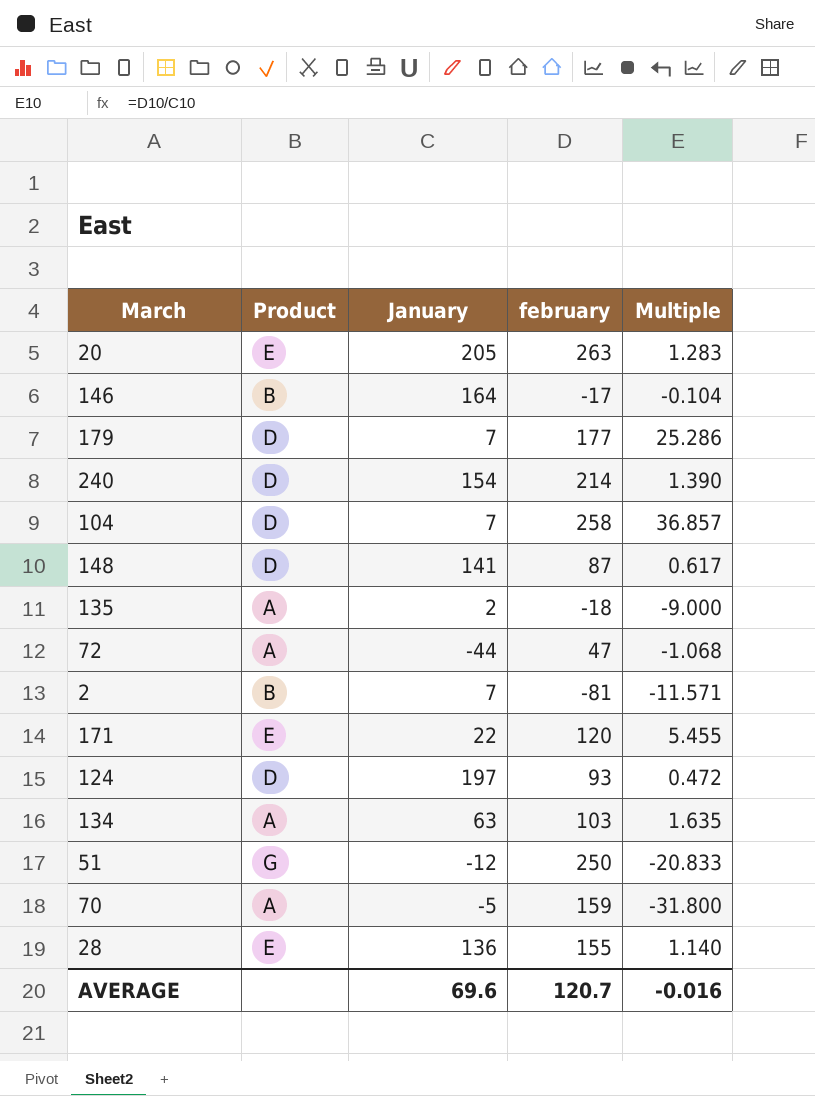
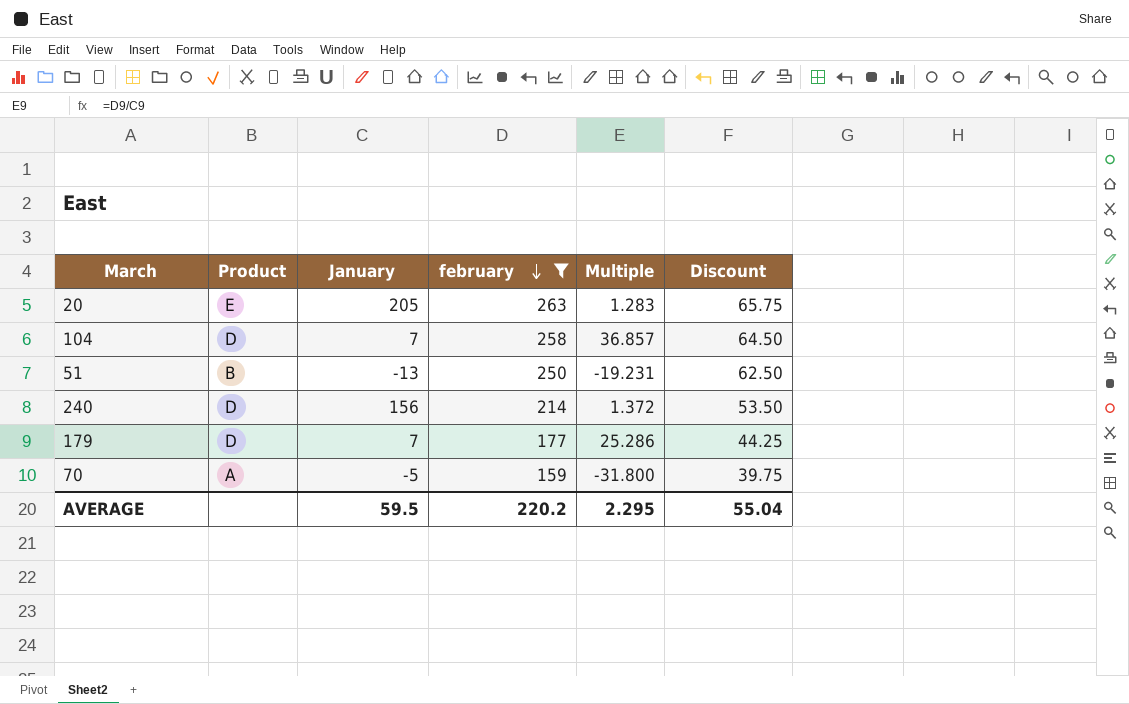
filter: none -> february >= 159
row order: none -> february descending
column Discount | formula: none -> [february] * 0.25
51 | Product: G -> B
51 | January: -12 -> -13
51 | Multiple: -20.833 -> -19.231
240 | January: 154 -> 156
240 | Multiple: 1.390 -> 1.372
AVERAGE | January: 69.6 -> 59.5
AVERAGE | february: 120.7 -> 220.2
AVERAGE | Multiple: -0.016 -> 2.295

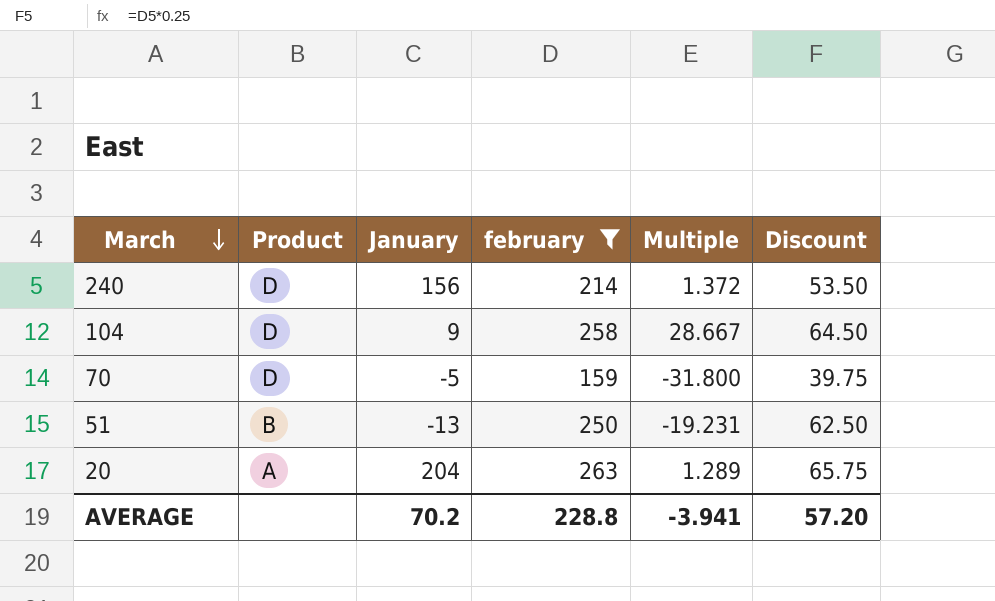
row order: february descending -> March descending
row 179: D | 7 | 177 | 25.286 | 44.25 -> none
104 | January: 7 -> 9
104 | Multiple: 36.857 -> 28.667
70 | Product: A -> D
20 | Product: E -> A
20 | January: 205 -> 204
20 | Multiple: 1.283 -> 1.289
AVERAGE | January: 59.5 -> 70.2
AVERAGE | february: 220.2 -> 228.8
AVERAGE | Multiple: 2.295 -> -3.941
AVERAGE | Discount: 55.04 -> 57.20

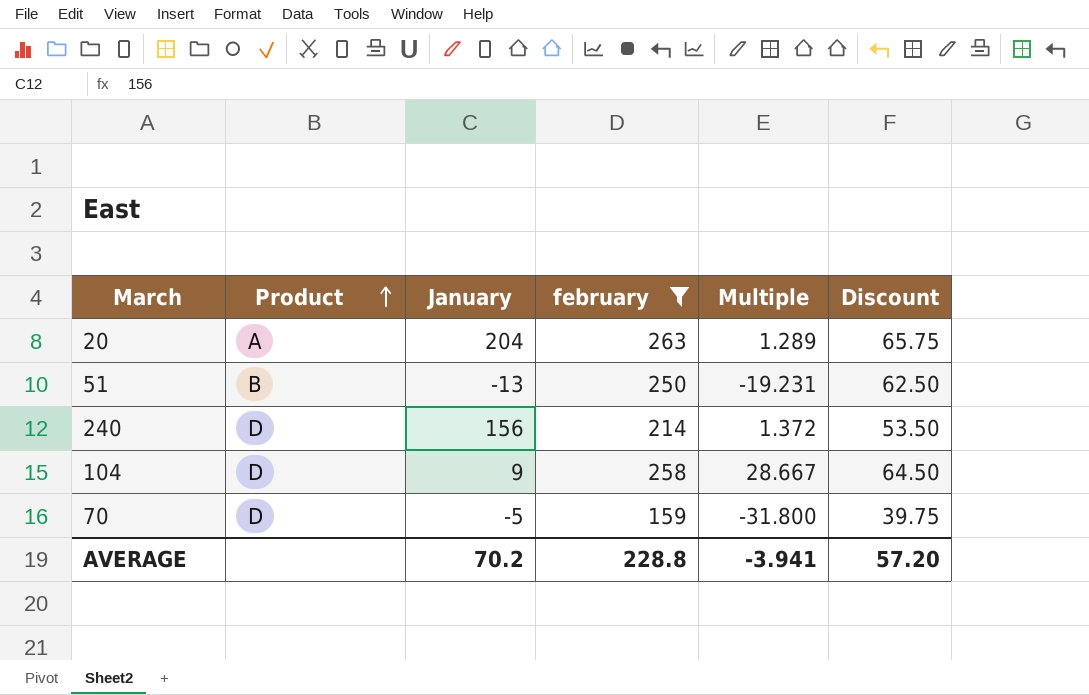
row order: March descending -> Product ascending

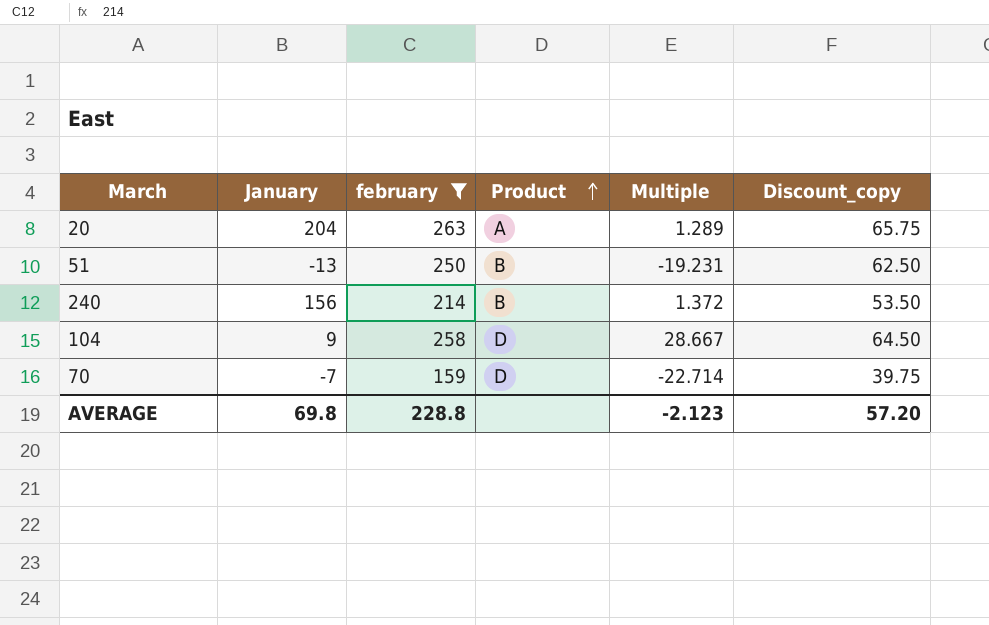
column Product | position: 2 -> 4
column name: Discount -> Discount_copy
240 | Product: D -> B
70 | January: -5 -> -7
70 | Multiple: -31.800 -> -22.714
AVERAGE | January: 70.2 -> 69.8
AVERAGE | Multiple: -3.941 -> -2.123

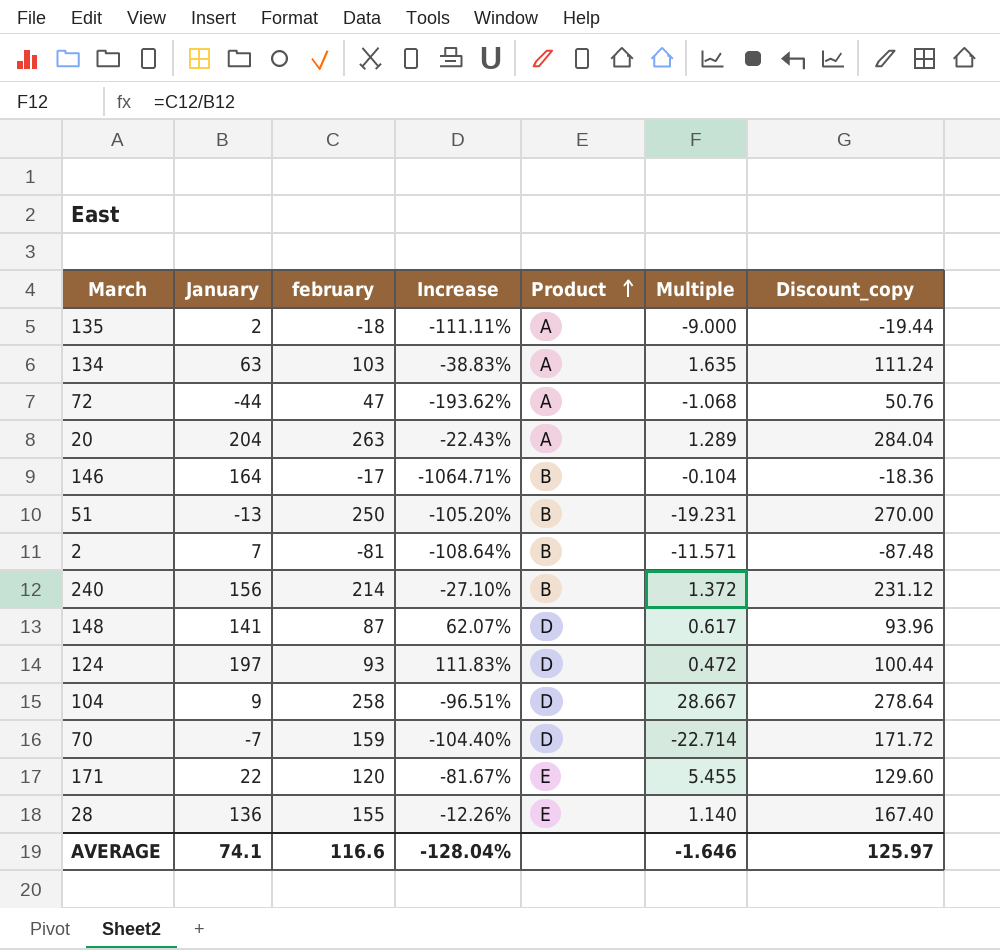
filter: february >= 159 -> none
column Increase | formula: none -> ([January] - [february]) / [february]
column Discount_copy | formula: [february] * 0.25 -> [february] * 1.08
AVERAGE | January: 69.8 -> 74.1
AVERAGE | february: 228.8 -> 116.6
AVERAGE | Multiple: -2.123 -> -1.646
AVERAGE | Discount_copy: 57.20 -> 125.97

